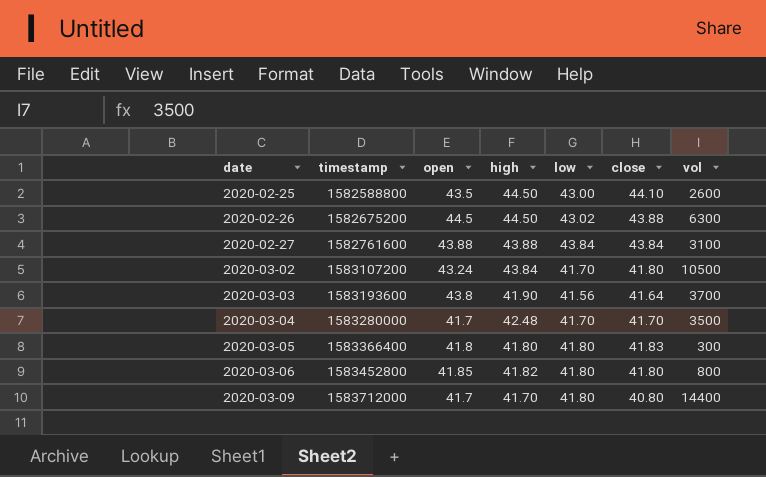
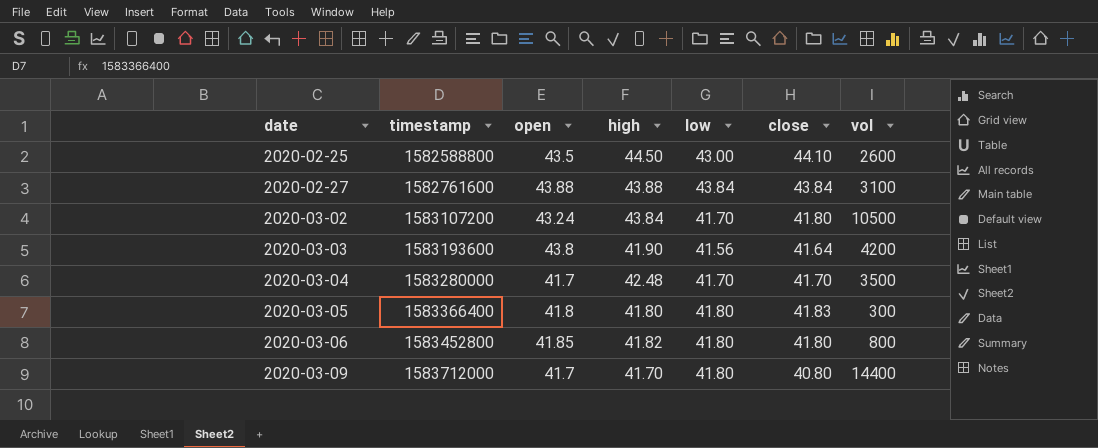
row 2020-02-26: 1582675200 | 44.5 | 44.50 | 43.02 | 43.88 | 6300 -> none
2020-03-03 | vol: 3700 -> 4200

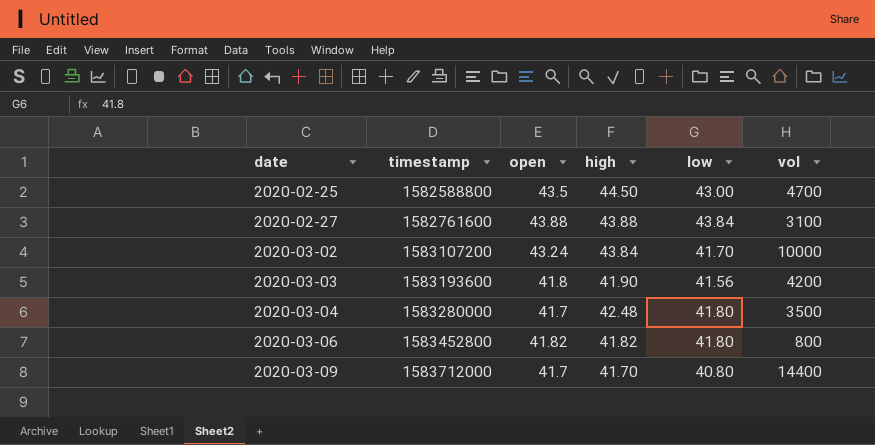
column close | position: 6 -> none
row 2020-03-05: 1583366400 | 41.8 | 41.80 | 41.80 | 41.83 | 300 -> none
2020-02-25 | vol: 2600 -> 4700
2020-03-02 | vol: 10500 -> 10000
2020-03-03 | open: 43.8 -> 41.8
2020-03-04 | low: 41.70 -> 41.80
2020-03-06 | open: 41.85 -> 41.82
2020-03-09 | low: 41.80 -> 40.80

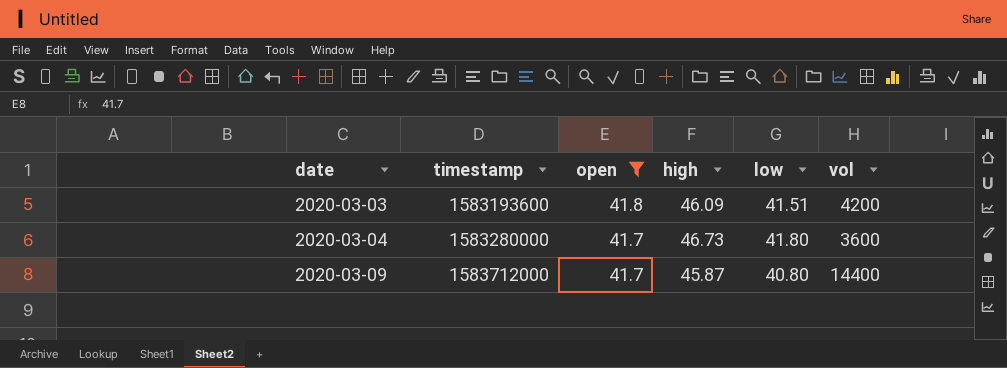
filter: none -> open <= 41.8
2020-03-03 | high: 41.90 -> 46.09
2020-03-03 | low: 41.56 -> 41.51
2020-03-04 | high: 42.48 -> 46.73
2020-03-04 | vol: 3500 -> 3600
2020-03-09 | high: 41.70 -> 45.87

